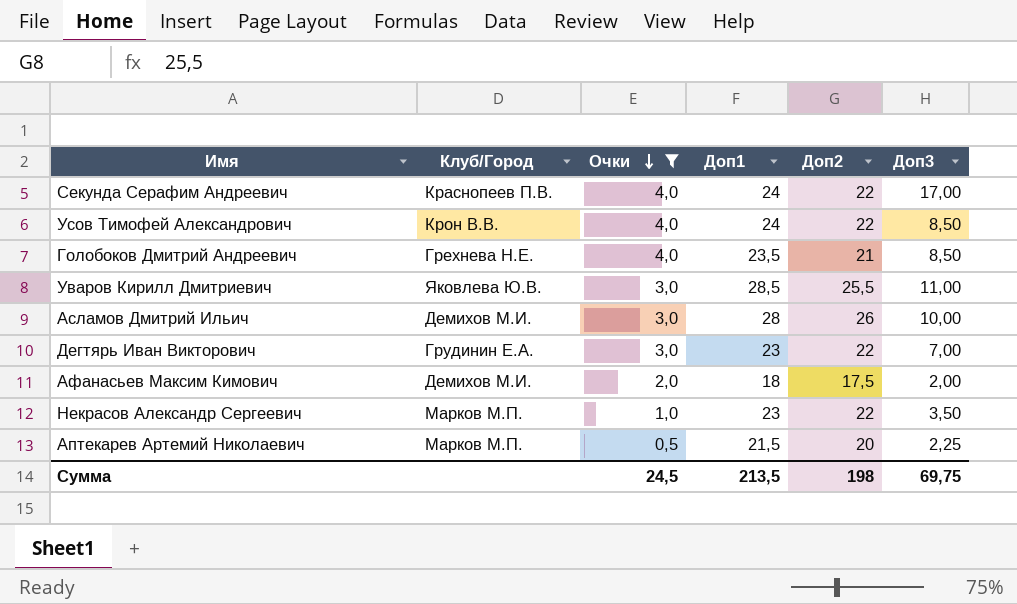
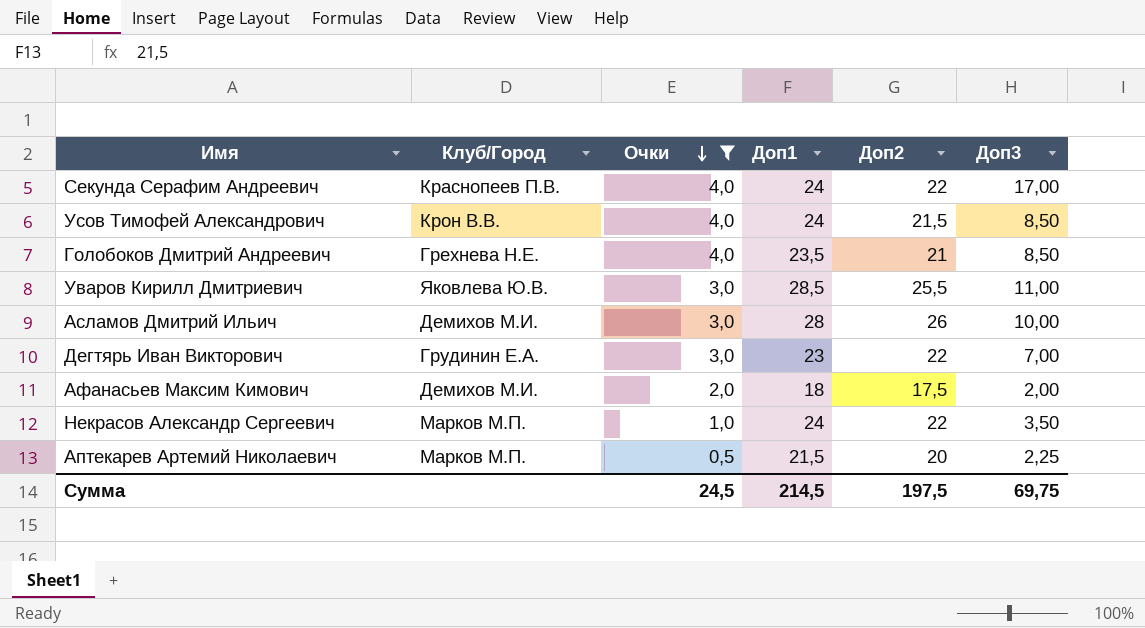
Усов Тимофей Александрович | Доп2: 22 -> 21,5
Некрасов Александр Сергеевич | Доп1: 23 -> 24
Сумма | Доп1: 213,5 -> 214,5
Сумма | Доп2: 198 -> 197,5

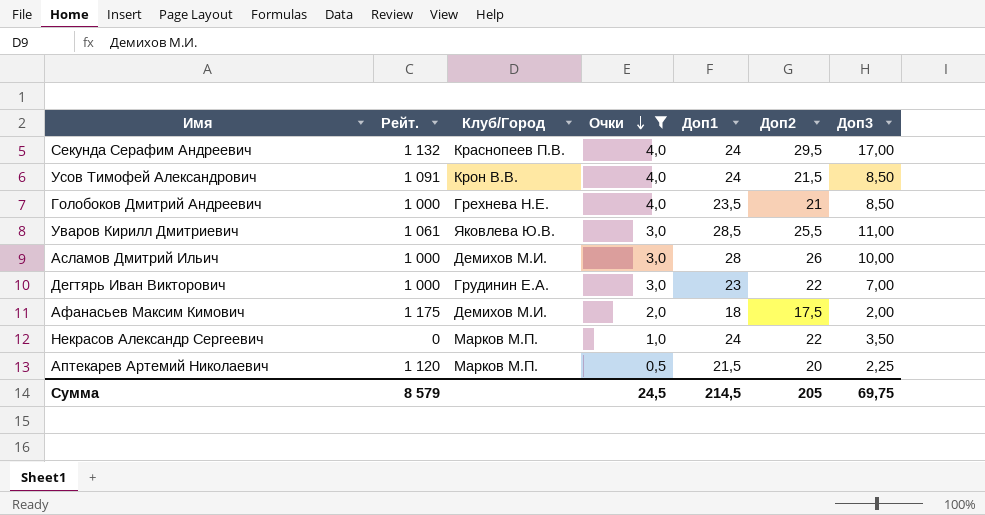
column Рейт. | position: none -> 2
Секунда Серафим Андреевич | Доп2: 22 -> 29,5
Сумма | Доп2: 197,5 -> 205

